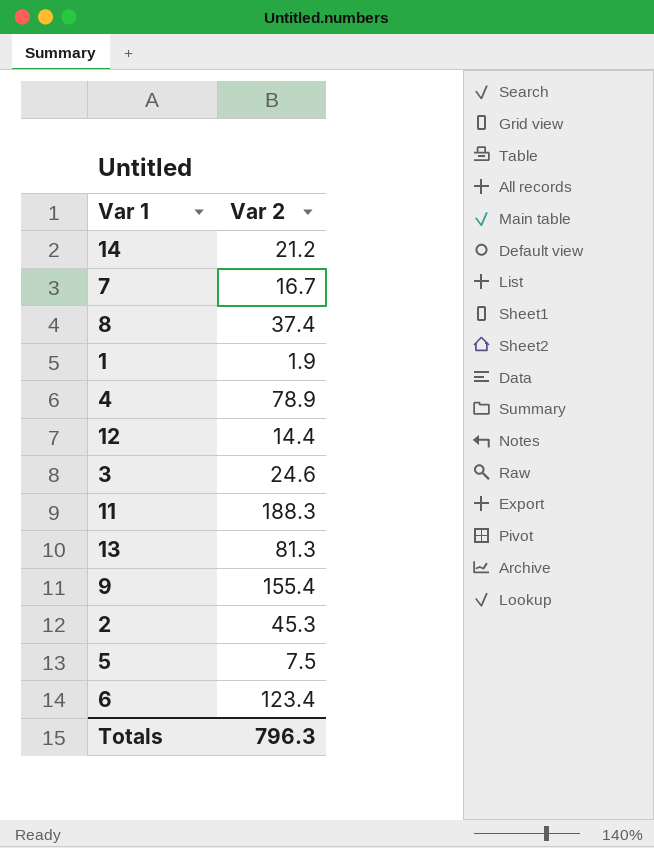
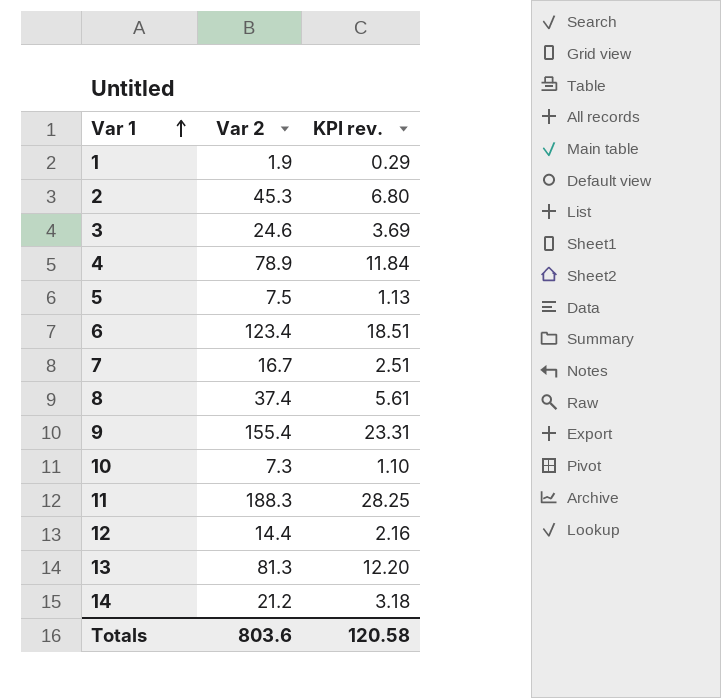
row order: none -> Var 1 ascending
column KPI rev. | formula: none -> [Var 2] * 0.15
row 10: none -> 7.3 | 1.10
Totals | Var 2: 796.3 -> 803.6

